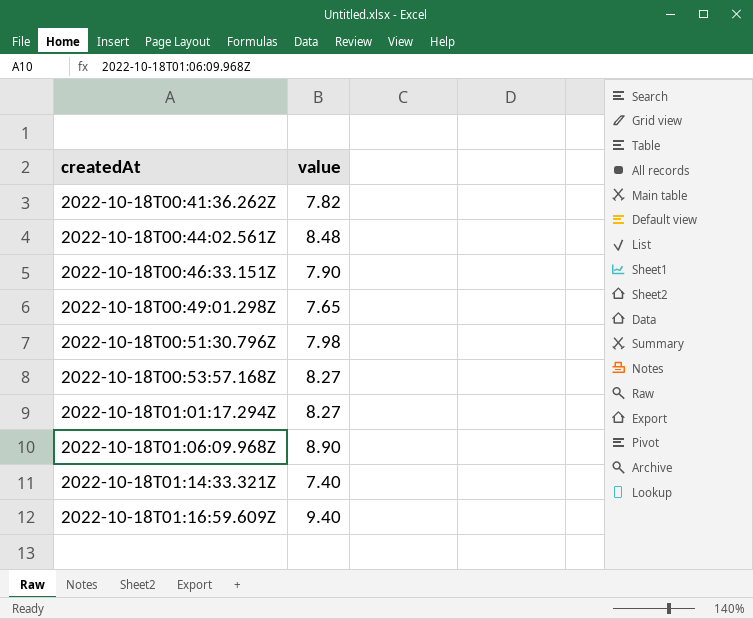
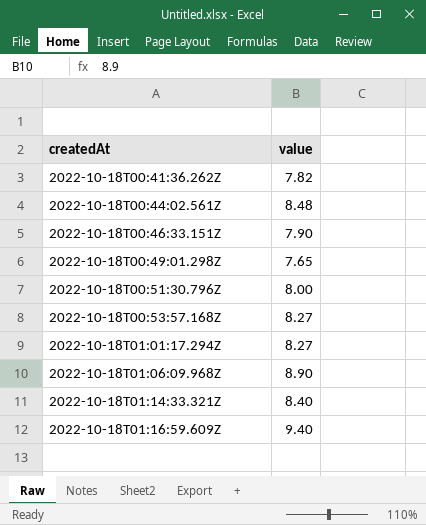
2022-10-18T00:51:30.796Z | value: 7.98 -> 8.00
2022-10-18T01:14:33.321Z | value: 7.40 -> 8.40

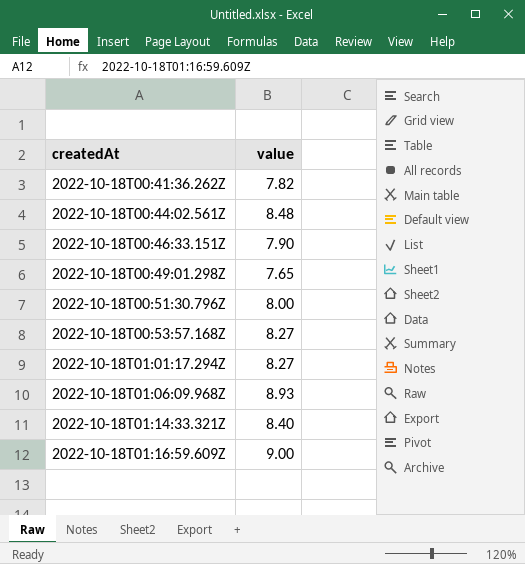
2022-10-18T01:06:09.968Z | value: 8.90 -> 8.93
2022-10-18T01:16:59.609Z | value: 9.40 -> 9.00

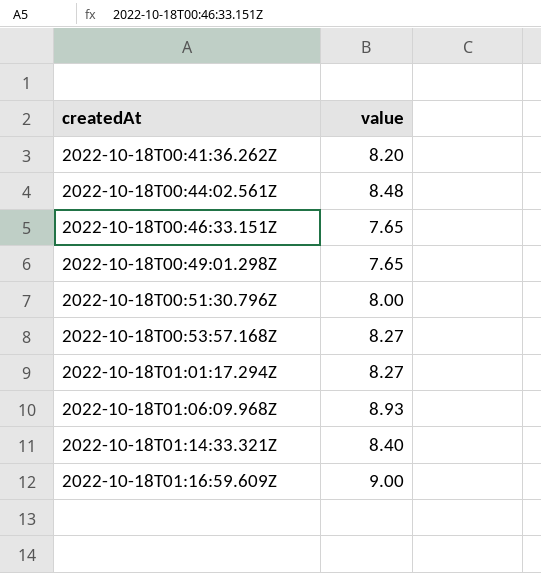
2022-10-18T00:41:36.262Z | value: 7.82 -> 8.20
2022-10-18T00:46:33.151Z | value: 7.90 -> 7.65

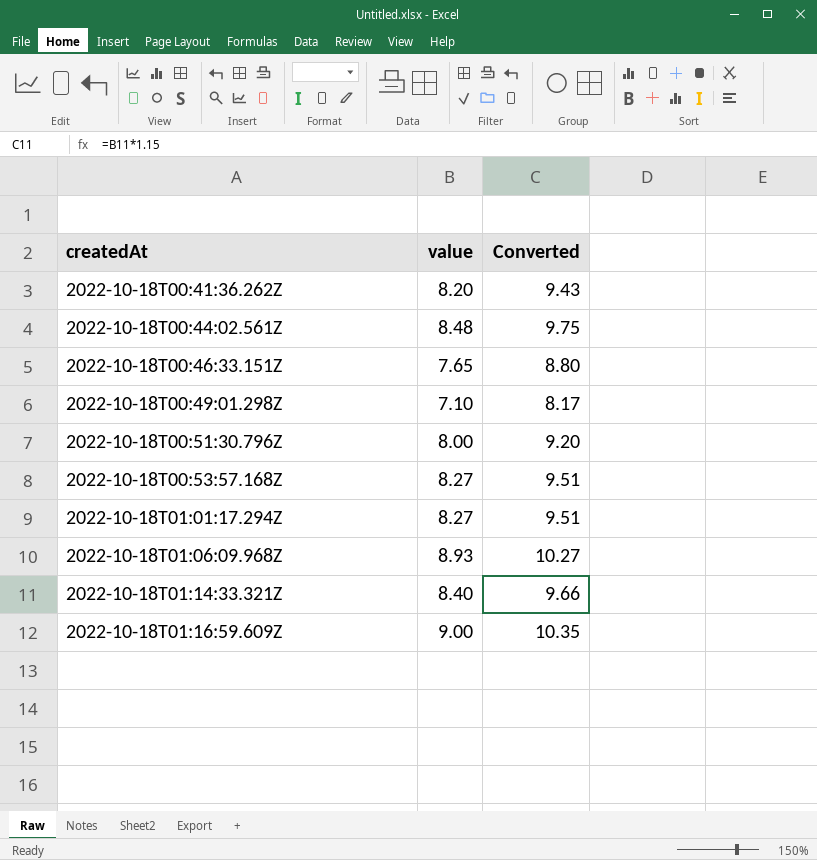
column Converted | formula: none -> [value] * 1.15
2022-10-18T00:49:01.298Z | value: 7.65 -> 7.10

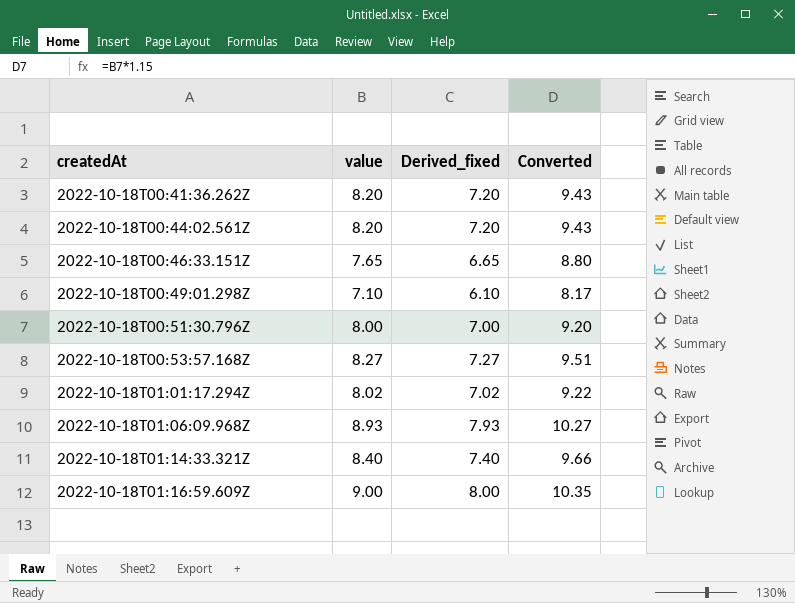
column Derived_fixed | formula: none -> [value] - 1
2022-10-18T00:44:02.561Z | value: 8.48 -> 8.20
2022-10-18T00:44:02.561Z | Converted: 9.75 -> 9.43
2022-10-18T01:01:17.294Z | value: 8.27 -> 8.02
2022-10-18T01:01:17.294Z | Converted: 9.51 -> 9.22

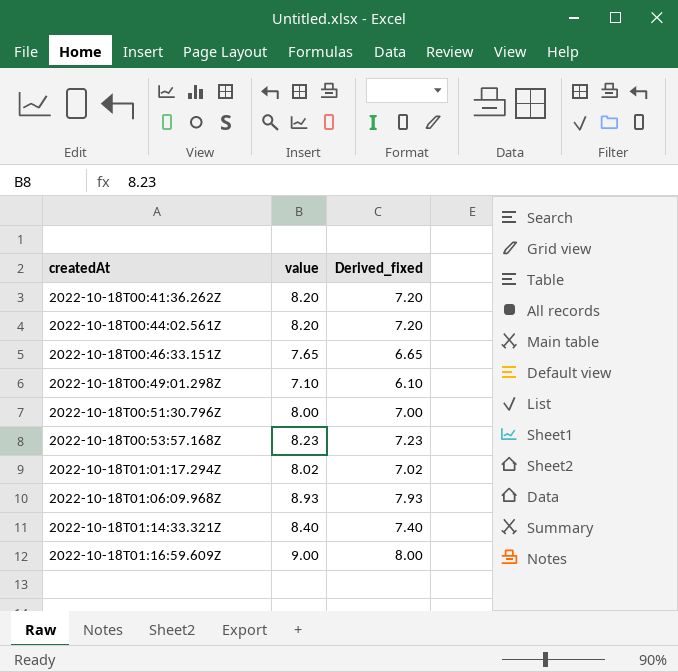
column Converted | formula: [value] * 1.15 -> none
2022-10-18T00:53:57.168Z | value: 8.27 -> 8.23
2022-10-18T00:53:57.168Z | Derived_fixed: 7.27 -> 7.23

